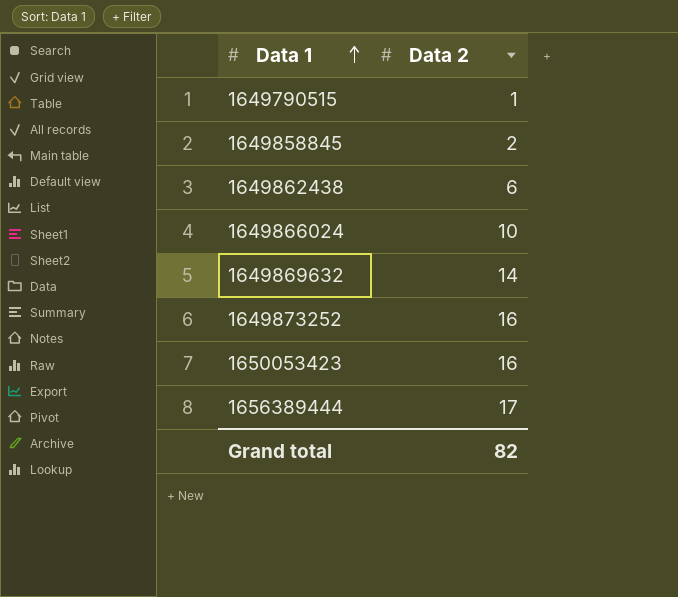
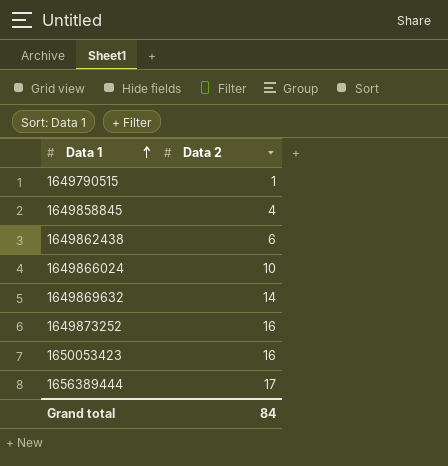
1649858845 | Data 2: 2 -> 4
Grand total | Data 2: 82 -> 84

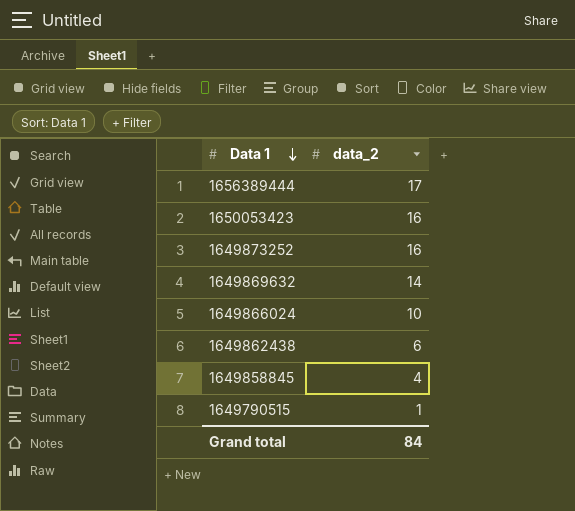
row order: Data 1 ascending -> Data 1 descending
column name: Data 2 -> data_2

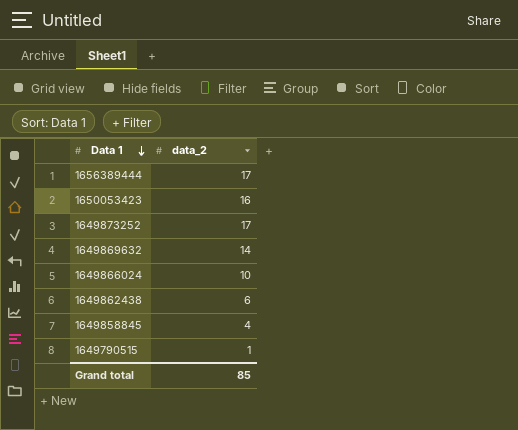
1649873252 | data_2: 16 -> 17
Grand total | data_2: 84 -> 85

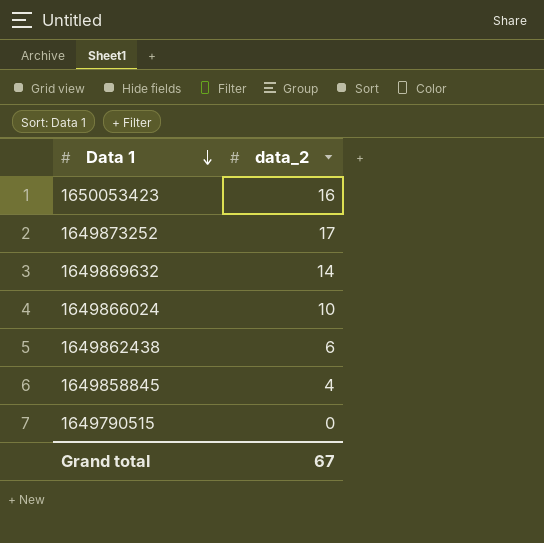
row 1656389444: 17 -> none
1649790515 | data_2: 1 -> 0
Grand total | data_2: 85 -> 67

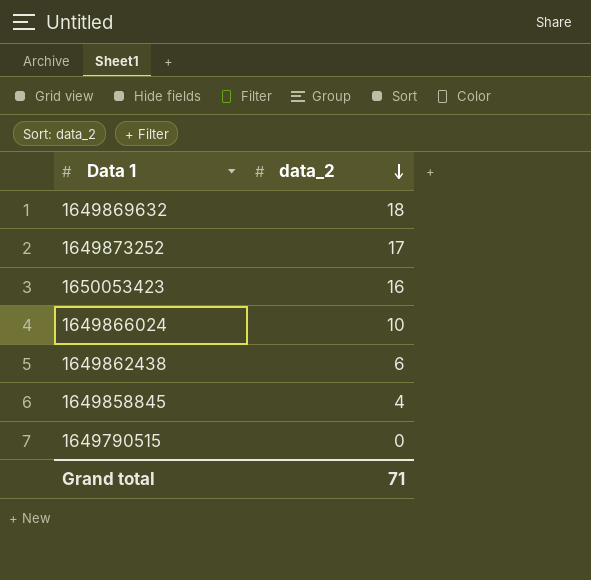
row order: Data 1 descending -> data_2 descending
1649869632 | data_2: 14 -> 18
Grand total | data_2: 67 -> 71

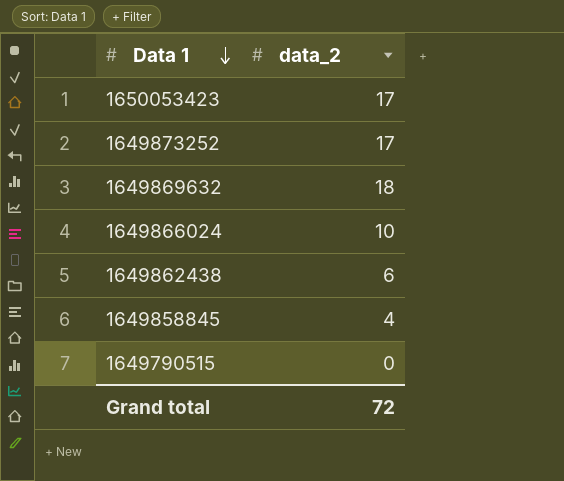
row order: data_2 descending -> Data 1 descending
1650053423 | data_2: 16 -> 17
Grand total | data_2: 71 -> 72

